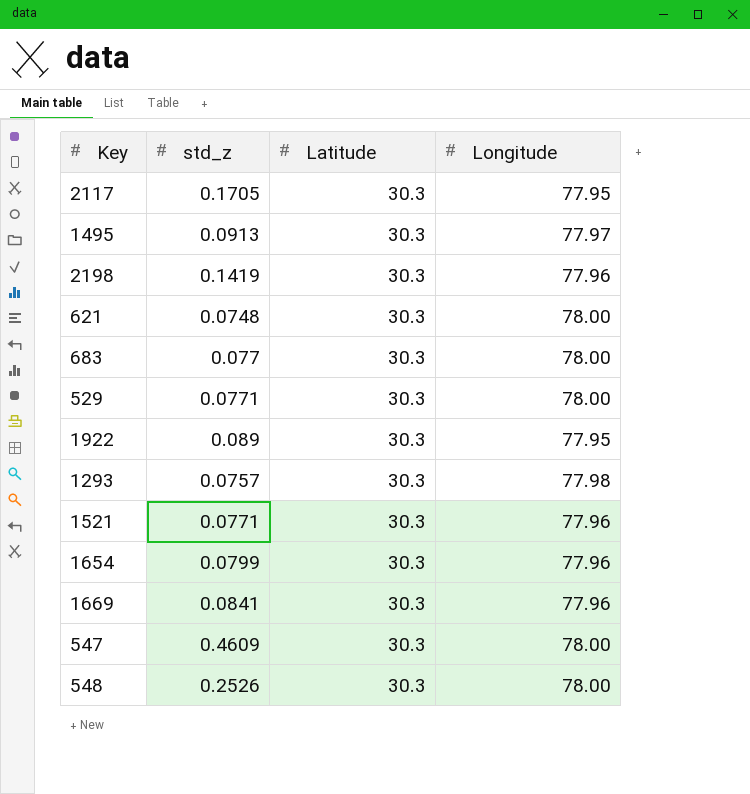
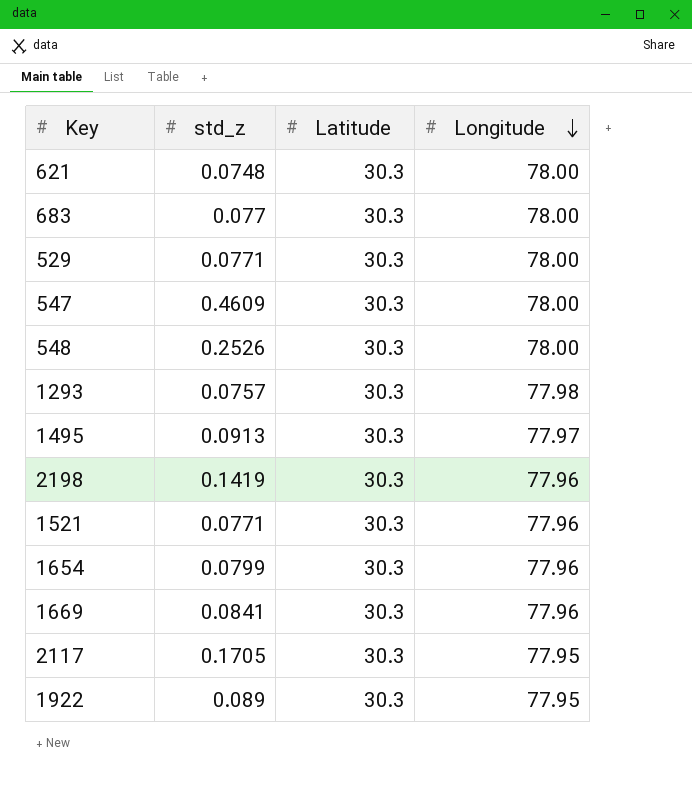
row order: none -> Longitude descending

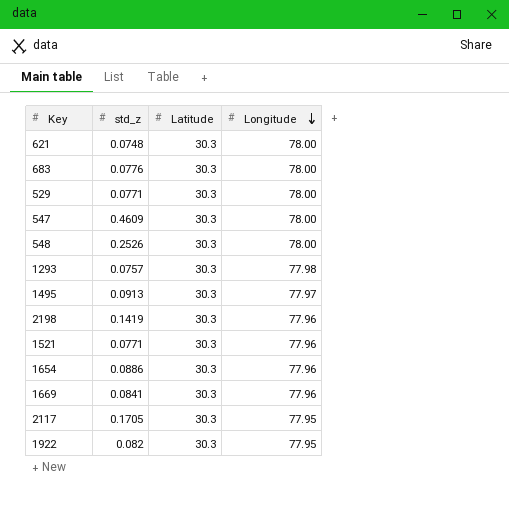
683 | std_z: 0.077 -> 0.0776
1654 | std_z: 0.0799 -> 0.0886
1922 | std_z: 0.089 -> 0.082

